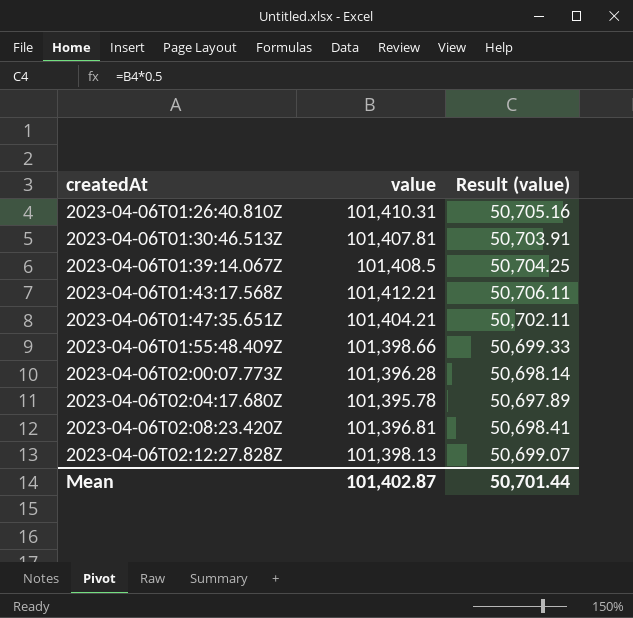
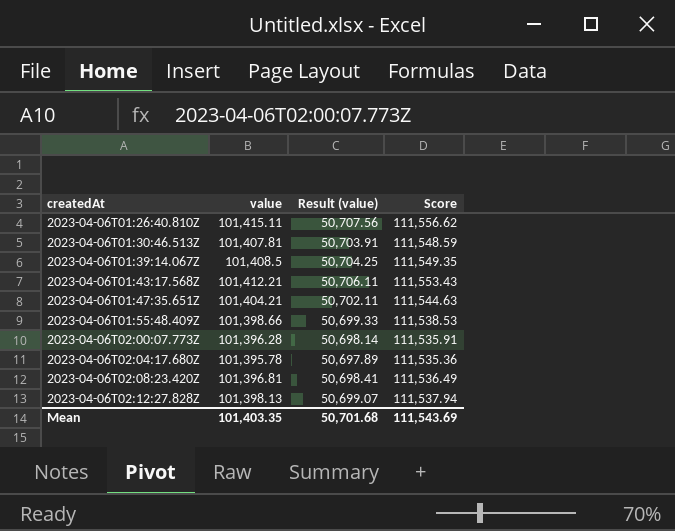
column Score | formula: none -> [value] * 1.1
2023-04-06T01:26:40.810Z | value: 101,410.31 -> 101,415.11
2023-04-06T01:26:40.810Z | Result (value): 50,705.16 -> 50,707.56
Mean | value: 101,402.87 -> 101,403.35
Mean | Result (value): 50,701.44 -> 50,701.68

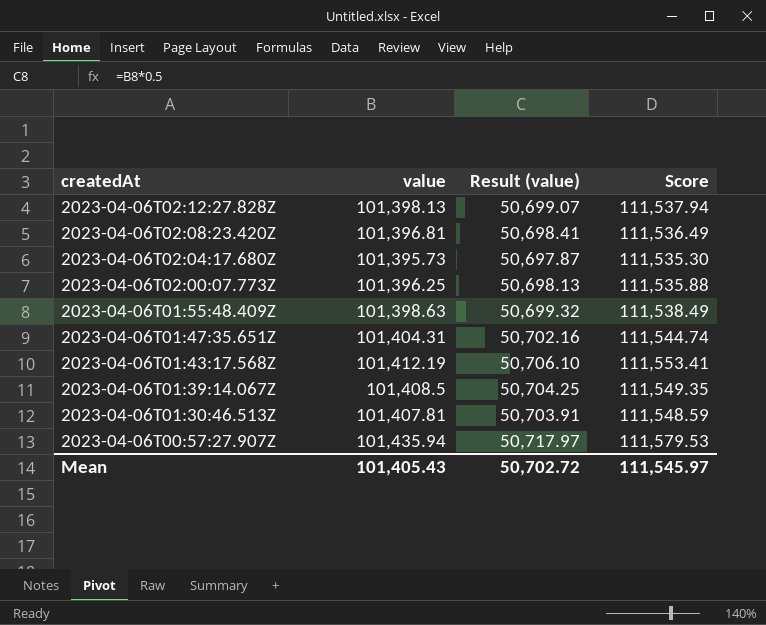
row order: createdAt ascending -> createdAt descending
row 2023-04-06T01:26:40.810Z: 101,415.11 | 50,707.56 | 111,556.62 -> none
2023-04-06T02:04:17.680Z | value: 101,395.78 -> 101,395.73
2023-04-06T02:04:17.680Z | Result (value): 50,697.89 -> 50,697.87
2023-04-06T02:04:17.680Z | Score: 111,535.36 -> 111,535.30
2023-04-06T02:00:07.773Z | value: 101,396.28 -> 101,396.25
2023-04-06T02:00:07.773Z | Result (value): 50,698.14 -> 50,698.13
2023-04-06T02:00:07.773Z | Score: 111,535.91 -> 111,535.88
2023-04-06T01:55:48.409Z | value: 101,398.66 -> 101,398.63
2023-04-06T01:55:48.409Z | Result (value): 50,699.33 -> 50,699.32
2023-04-06T01:55:48.409Z | Score: 111,538.53 -> 111,538.49
2023-04-06T01:47:35.651Z | value: 101,404.21 -> 101,404.31
2023-04-06T01:47:35.651Z | Result (value): 50,702.11 -> 50,702.16
2023-04-06T01:47:35.651Z | Score: 111,544.63 -> 111,544.74
2023-04-06T01:43:17.568Z | value: 101,412.21 -> 101,412.19
2023-04-06T01:43:17.568Z | Result (value): 50,706.11 -> 50,706.10
2023-04-06T01:43:17.568Z | Score: 111,553.43 -> 111,553.41
row 2023-04-06T00:57:27.907Z: none -> 101,435.94 | 50,717.97 | 111,579.53
Mean | value: 101,403.35 -> 101,405.43
Mean | Result (value): 50,701.68 -> 50,702.72
Mean | Score: 111,543.69 -> 111,545.97

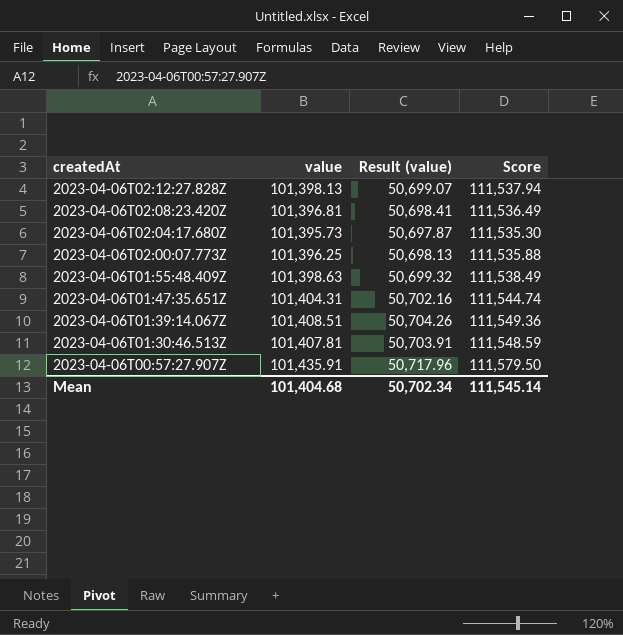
row 2023-04-06T01:43:17.568Z: 101,412.19 | 50,706.10 | 111,553.41 -> none
2023-04-06T01:39:14.067Z | value: 101,408.5 -> 101,408.51
2023-04-06T01:39:14.067Z | Result (value): 50,704.25 -> 50,704.26
2023-04-06T01:39:14.067Z | Score: 111,549.35 -> 111,549.36
2023-04-06T00:57:27.907Z | value: 101,435.94 -> 101,435.91
2023-04-06T00:57:27.907Z | Result (value): 50,717.97 -> 50,717.96
2023-04-06T00:57:27.907Z | Score: 111,579.53 -> 111,579.50
Mean | value: 101,405.43 -> 101,404.68
Mean | Result (value): 50,702.72 -> 50,702.34
Mean | Score: 111,545.97 -> 111,545.14

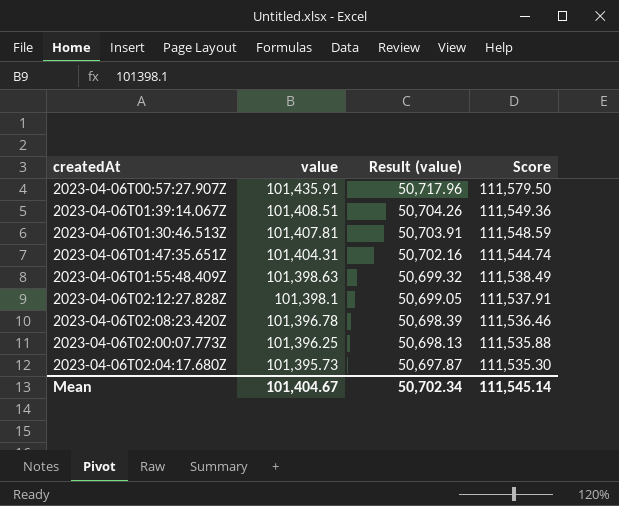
row order: createdAt descending -> value descending
2023-04-06T02:12:27.828Z | value: 101,398.13 -> 101,398.1
2023-04-06T02:12:27.828Z | Result (value): 50,699.07 -> 50,699.05
2023-04-06T02:12:27.828Z | Score: 111,537.94 -> 111,537.91
2023-04-06T02:08:23.420Z | value: 101,396.81 -> 101,396.78
2023-04-06T02:08:23.420Z | Result (value): 50,698.41 -> 50,698.39
2023-04-06T02:08:23.420Z | Score: 111,536.49 -> 111,536.46
Mean | value: 101,404.68 -> 101,404.67

